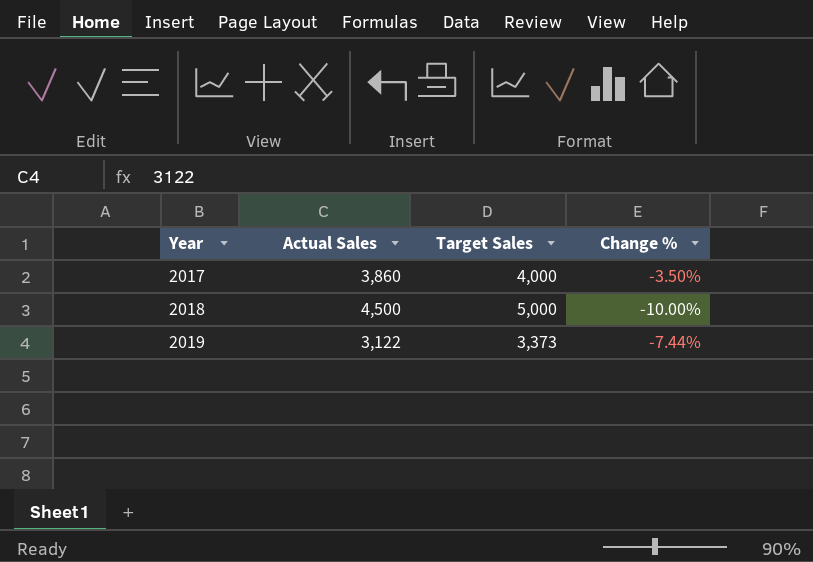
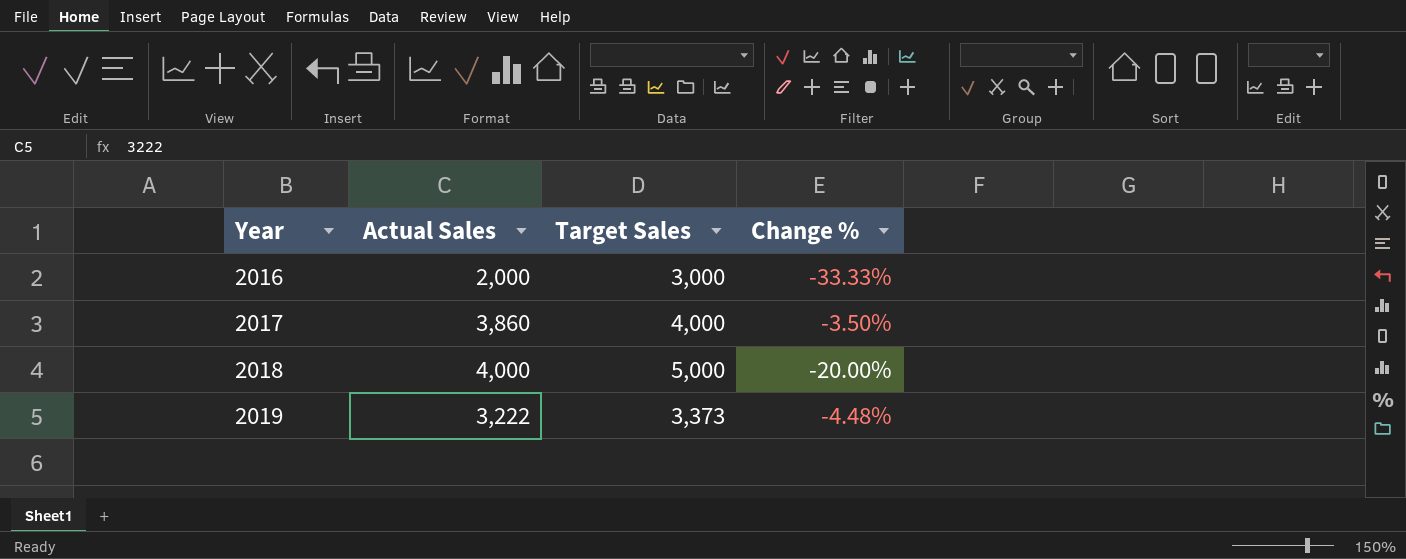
row 2016: none -> 2,000 | 3,000 | -33.33%
2018 | Actual Sales: 4,500 -> 4,000
2018 | Change %: -10.00% -> -20.00%
2019 | Actual Sales: 3,122 -> 3,222
2019 | Change %: -7.44% -> -4.48%

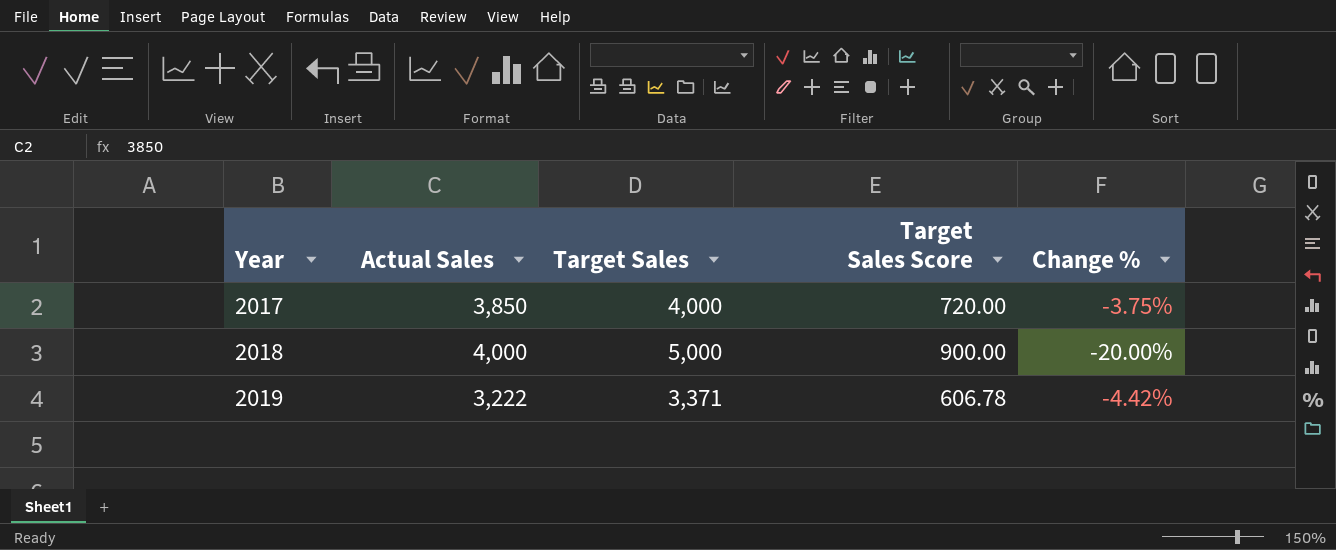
column Target Sales Score | formula: none -> [Target Sales] * 0.18
row 2016: 2,000 | 3,000 | -33.33% -> none
2017 | Actual Sales: 3,860 -> 3,850
2017 | Change %: -3.50% -> -3.75%
2019 | Target Sales: 3,373 -> 3,371
2019 | Change %: -4.48% -> -4.42%

